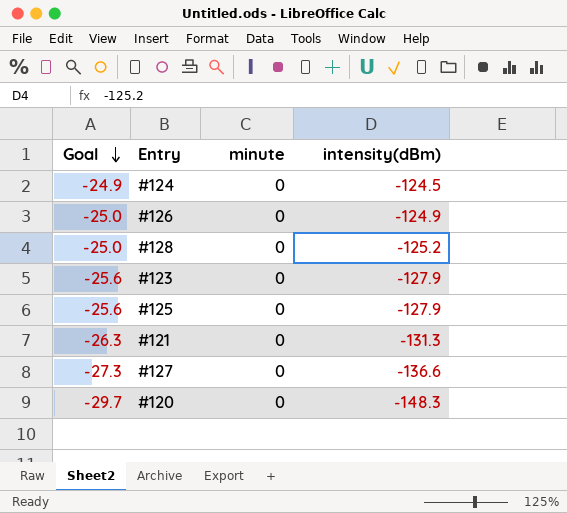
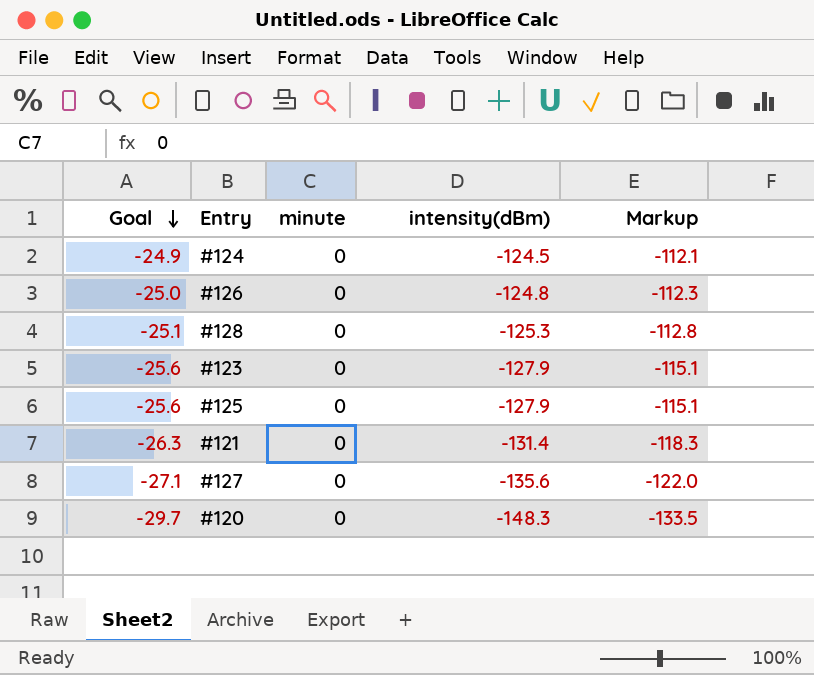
column Markup | formula: none -> [intensity(dBm)] * 0.9
#126 | intensity(dBm): -124.9 -> -124.8
#128 | Goal: -25.0 -> -25.1
#128 | intensity(dBm): -125.2 -> -125.3
#121 | intensity(dBm): -131.3 -> -131.4
#127 | Goal: -27.3 -> -27.1
#127 | intensity(dBm): -136.6 -> -135.6

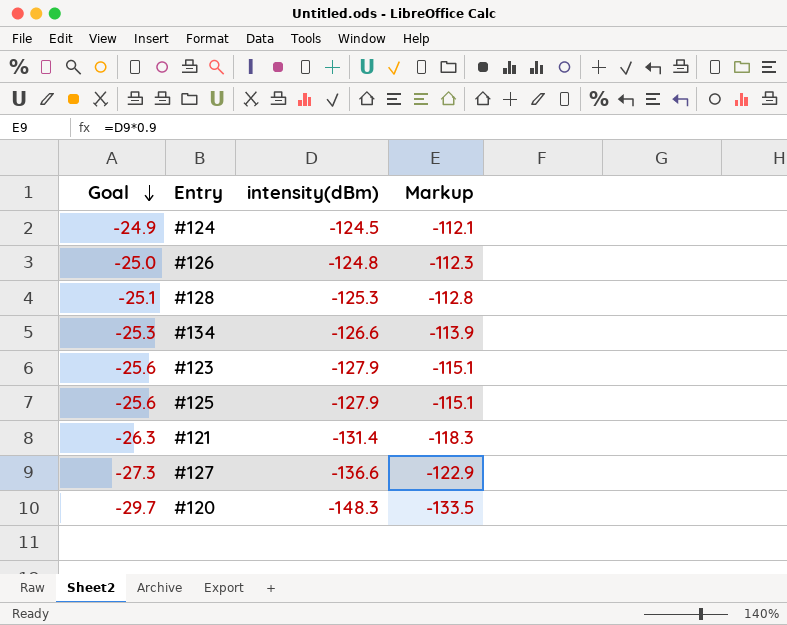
column minute | position: 3 -> none
row #134: none -> -25.3 | -126.6 | -113.9
#127 | Goal: -27.1 -> -27.3
#127 | intensity(dBm): -135.6 -> -136.6
#127 | Markup: -122.0 -> -122.9

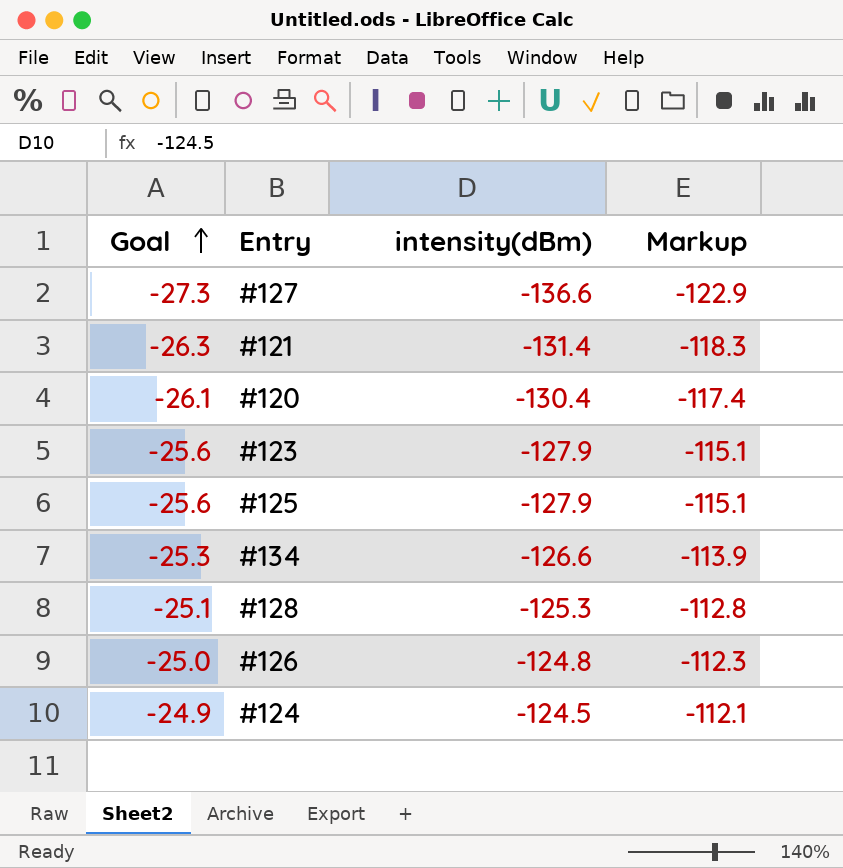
row order: Goal descending -> Goal ascending
#120 | Goal: -29.7 -> -26.1
#120 | intensity(dBm): -148.3 -> -130.4
#120 | Markup: -133.5 -> -117.4

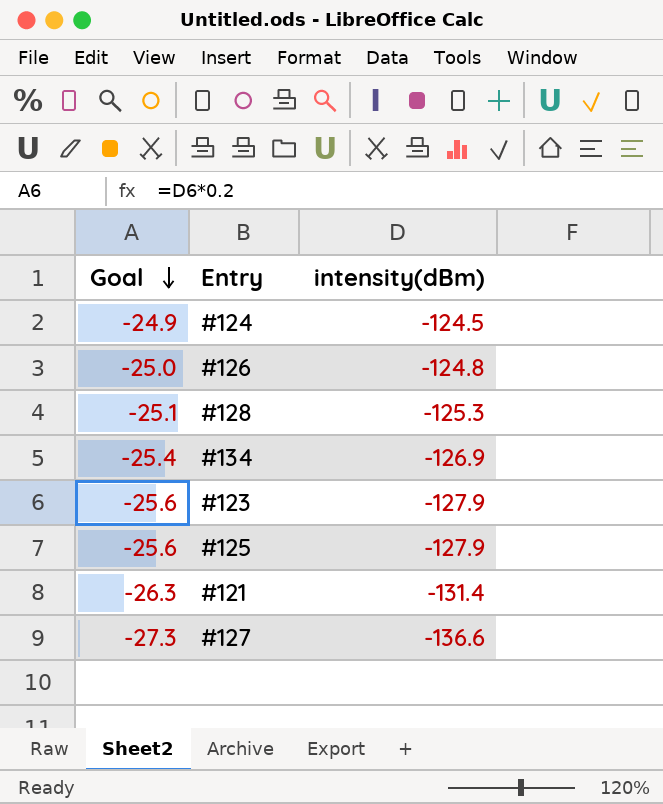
row order: Goal ascending -> Goal descending
column Markup | formula: [intensity(dBm)] * 0.9 -> none
row #120: -26.1 | -130.4 | -117.4 -> none
#134 | Goal: -25.3 -> -25.4
#134 | intensity(dBm): -126.6 -> -126.9

